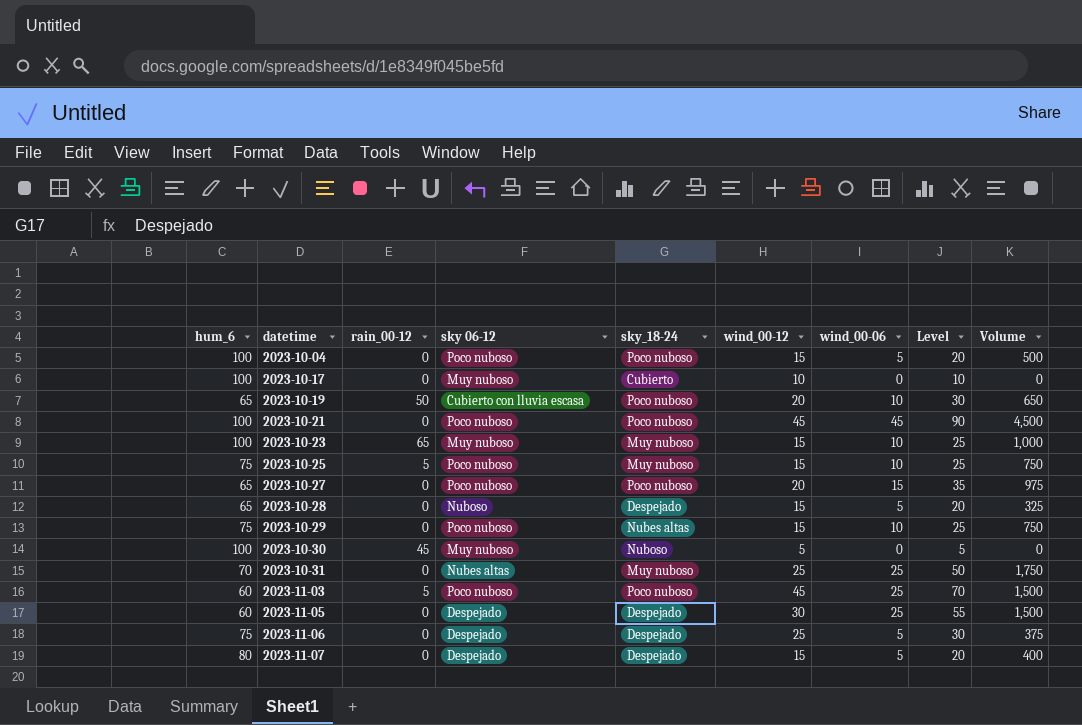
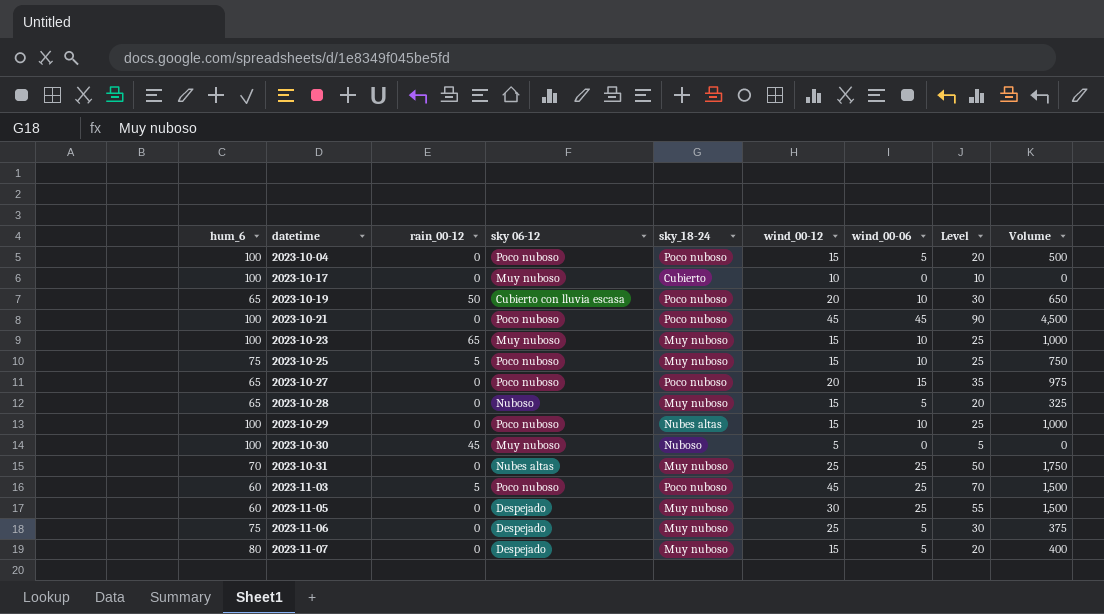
2023-10-28 | sky_18-24: Despejado -> Muy nuboso
2023-10-29 | hum_6: 75 -> 100
2023-10-29 | Volume: 750 -> 1,000
2023-11-05 | sky_18-24: Despejado -> Muy nuboso
2023-11-06 | sky_18-24: Despejado -> Muy nuboso
2023-11-07 | sky_18-24: Despejado -> Muy nuboso

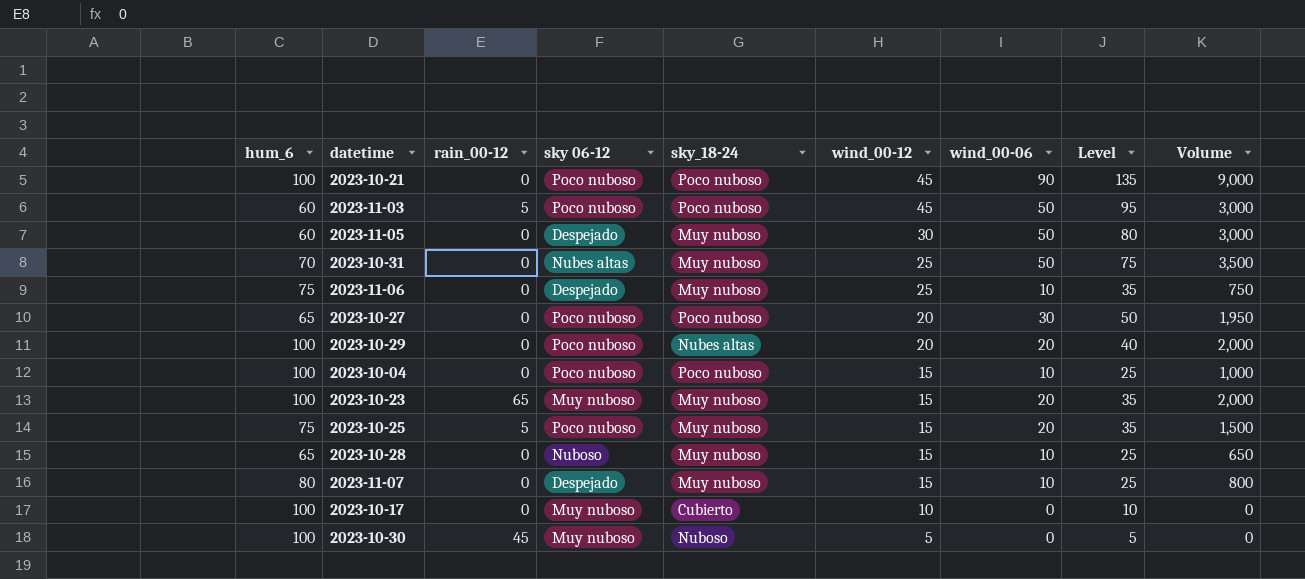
row order: datetime ascending -> wind_00-12 descending
row 2023-10-19: 65 | 50 | Cubierto con lluvia escasa | Poco nuboso | 20 | 10 | 30 | 650 -> none
2023-10-21 | wind_00-06: 45 -> 90
2023-10-21 | Level: 90 -> 135
2023-10-21 | Volume: 4,500 -> 9,000
2023-11-03 | wind_00-06: 25 -> 50
2023-11-03 | Level: 70 -> 95
2023-11-03 | Volume: 1,500 -> 3,000
2023-11-05 | wind_00-06: 25 -> 50
2023-11-05 | Level: 55 -> 80
2023-11-05 | Volume: 1,500 -> 3,000
2023-10-31 | wind_00-06: 25 -> 50
2023-10-31 | Level: 50 -> 75
2023-10-31 | Volume: 1,750 -> 3,500
2023-11-06 | wind_00-06: 5 -> 10
2023-11-06 | Level: 30 -> 35
2023-11-06 | Volume: 375 -> 750
2023-10-27 | wind_00-06: 15 -> 30
2023-10-27 | Level: 35 -> 50
2023-10-27 | Volume: 975 -> 1,950
2023-10-29 | wind_00-12: 15 -> 20
2023-10-29 | wind_00-06: 10 -> 20
2023-10-29 | Level: 25 -> 40
2023-10-29 | Volume: 1,000 -> 2,000
2023-10-04 | wind_00-06: 5 -> 10
2023-10-04 | Level: 20 -> 25
2023-10-04 | Volume: 500 -> 1,000
2023-10-23 | wind_00-06: 10 -> 20
2023-10-23 | Level: 25 -> 35
2023-10-23 | Volume: 1,000 -> 2,000
2023-10-25 | wind_00-06: 10 -> 20
2023-10-25 | Level: 25 -> 35
2023-10-25 | Volume: 750 -> 1,500
2023-10-28 | wind_00-06: 5 -> 10
2023-10-28 | Level: 20 -> 25
2023-10-28 | Volume: 325 -> 650
2023-11-07 | wind_00-06: 5 -> 10
2023-11-07 | Level: 20 -> 25
2023-11-07 | Volume: 400 -> 800

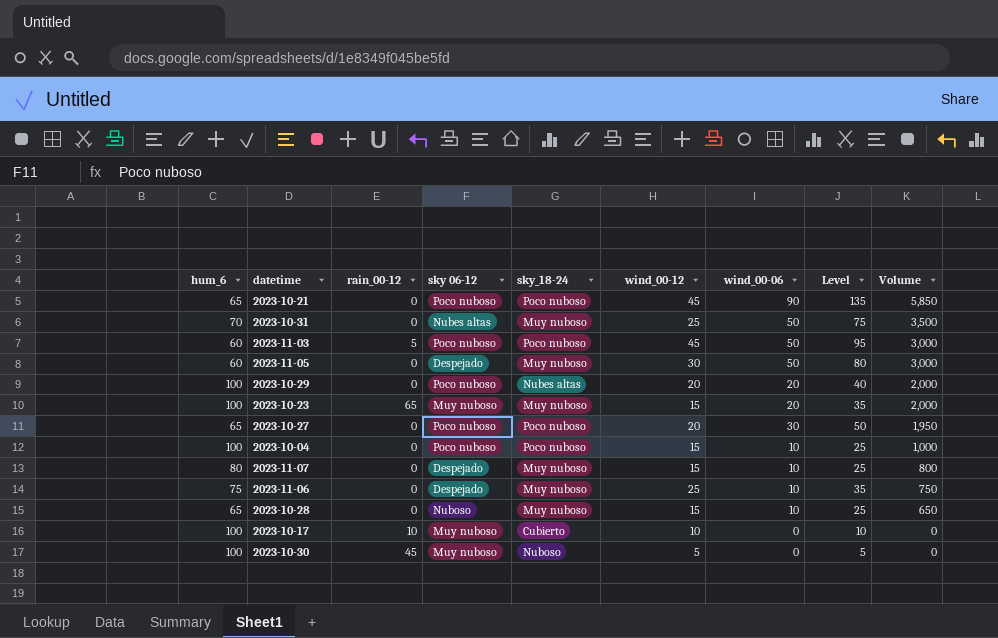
row order: wind_00-12 descending -> Volume descending
row 2023-10-25: 75 | 5 | Poco nuboso | Muy nuboso | 15 | 20 | 35 | 1,500 -> none
2023-10-21 | hum_6: 100 -> 65
2023-10-21 | Volume: 9,000 -> 5,850
2023-10-17 | rain_00-12: 0 -> 10

